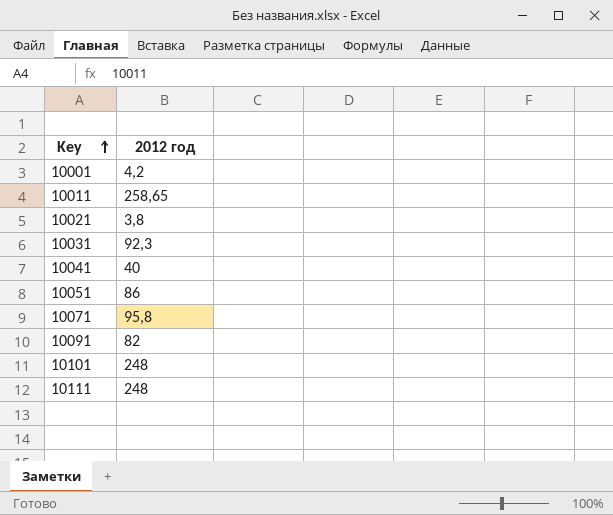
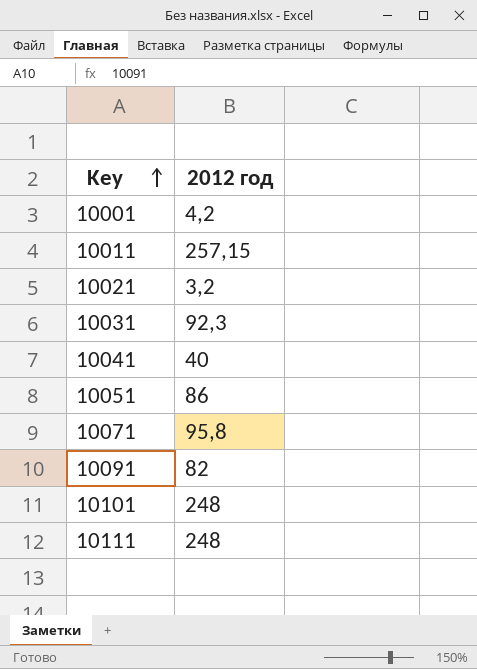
10011 | 2012 год: 258,65 -> 257,15
10021 | 2012 год: 3,8 -> 3,2

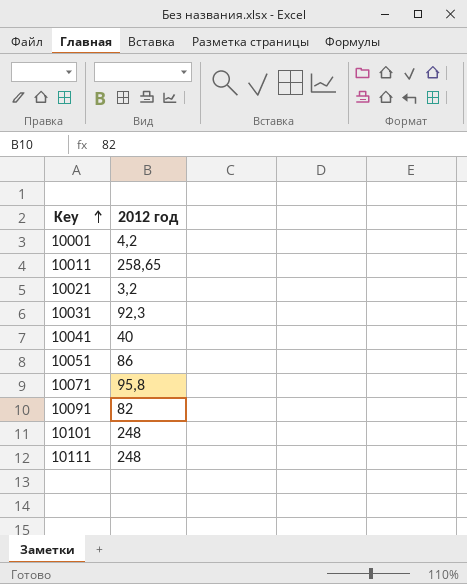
10011 | 2012 год: 257,15 -> 258,65

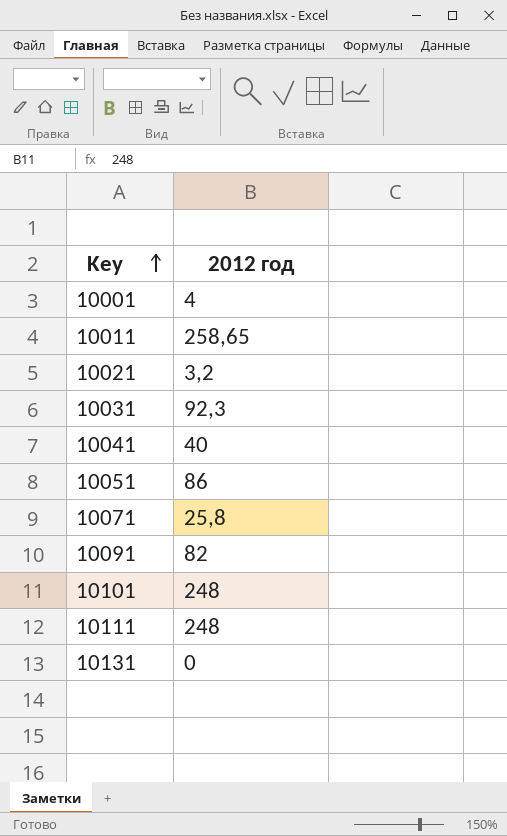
10001 | 2012 год: 4,2 -> 4
10071 | 2012 год: 95,8 -> 25,8
row 10131: none -> 0

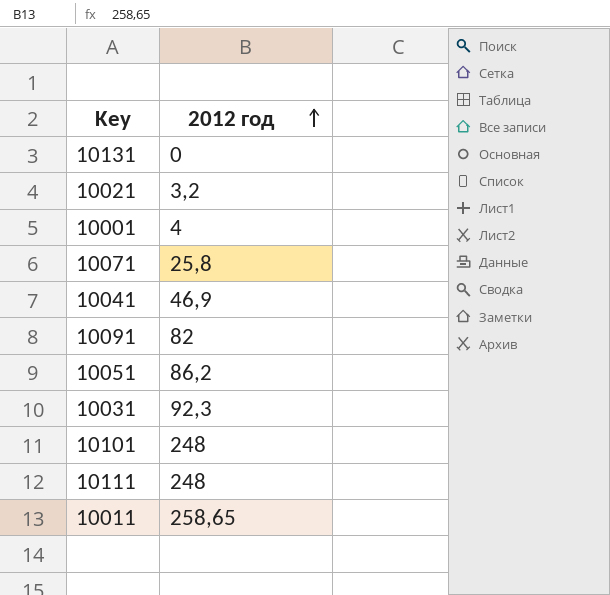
row order: Key ascending -> 2012 год ascending
10041 | 2012 год: 40 -> 46,9
10051 | 2012 год: 86 -> 86,2

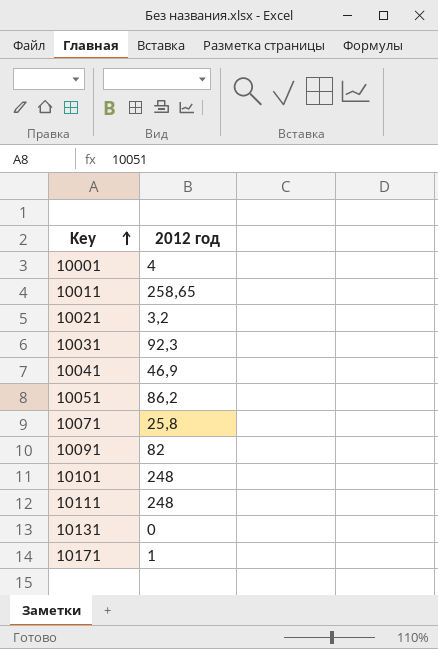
row order: 2012 год ascending -> Key ascending
row 10171: none -> 1

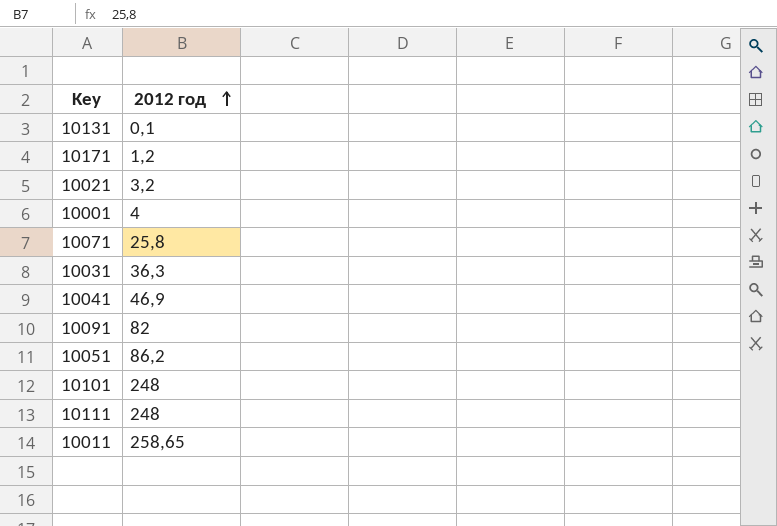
row order: Key ascending -> 2012 год ascending
10131 | 2012 год: 0 -> 0,1
10171 | 2012 год: 1 -> 1,2
10031 | 2012 год: 92,3 -> 36,3

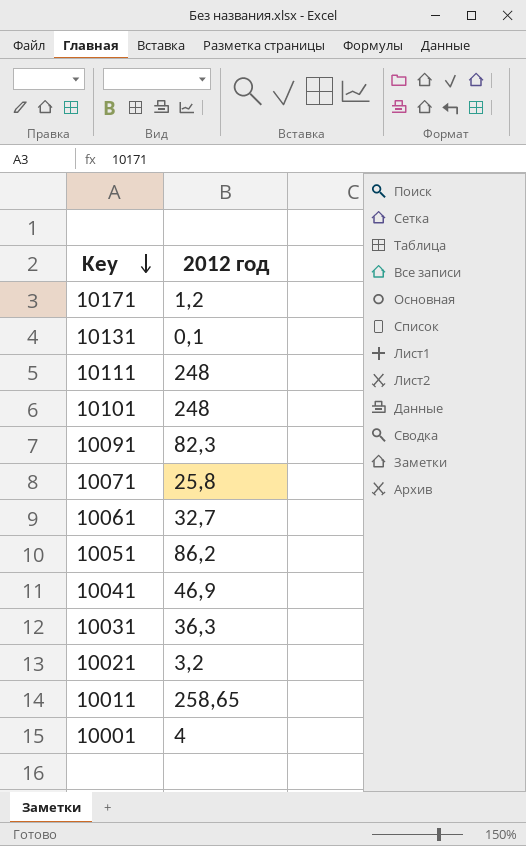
row order: 2012 год ascending -> Key descending
10091 | 2012 год: 82 -> 82,3
row 10061: none -> 32,7

